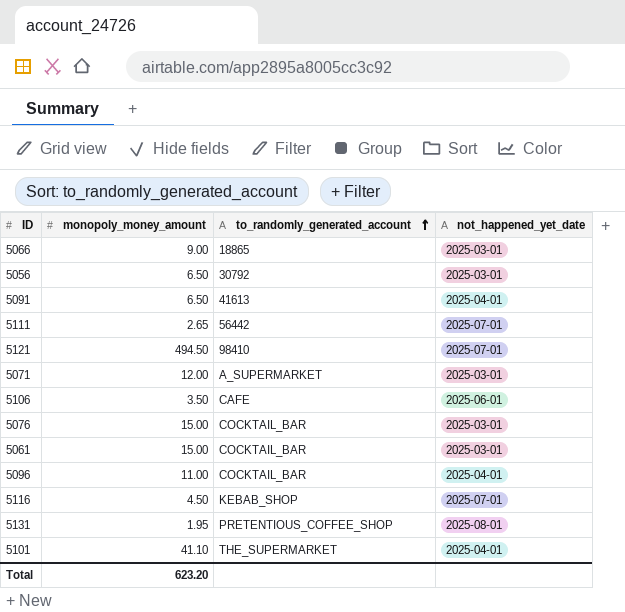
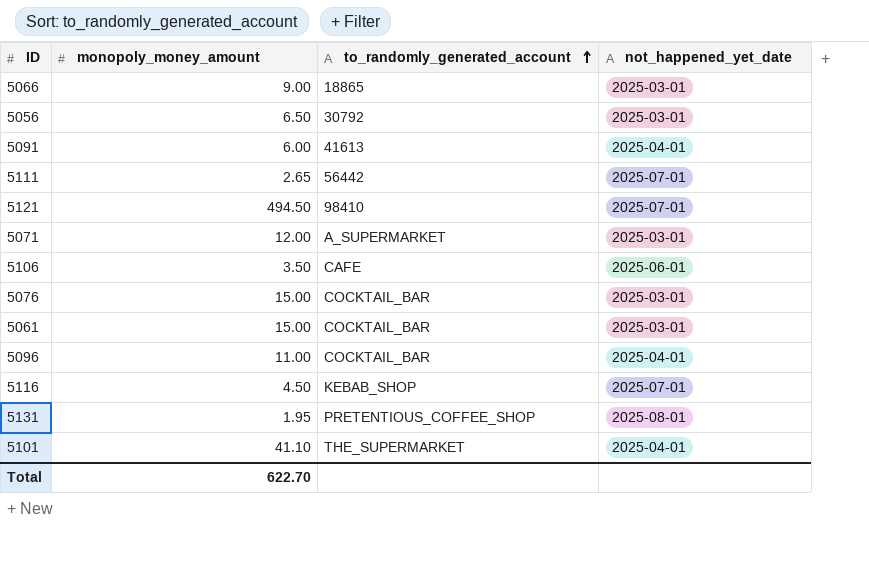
5091 | monopoly_money_amount: 6.50 -> 6.00
Total | monopoly_money_amount: 623.20 -> 622.70

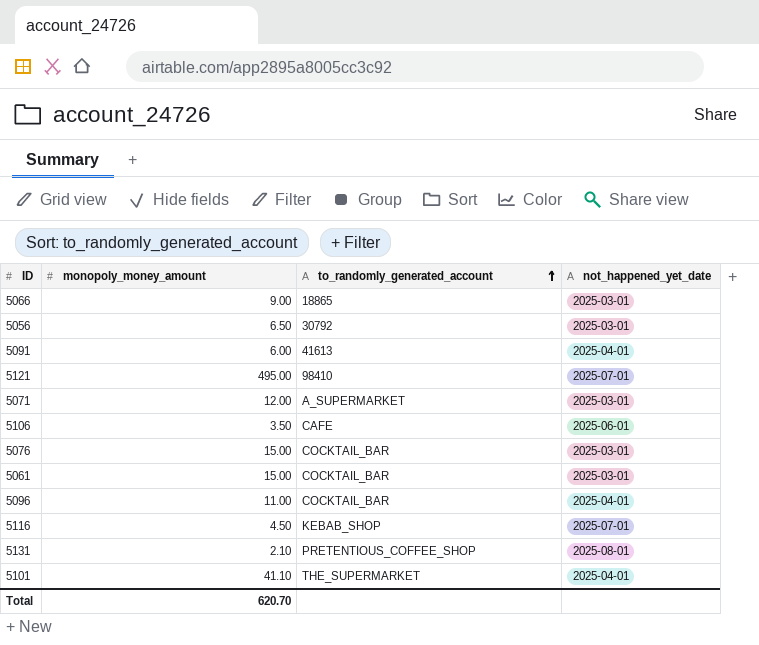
row 5111: 2.65 | 56442 | 2025-07-01 -> none
5121 | monopoly_money_amount: 494.50 -> 495.00
5131 | monopoly_money_amount: 1.95 -> 2.10
Total | monopoly_money_amount: 622.70 -> 620.70

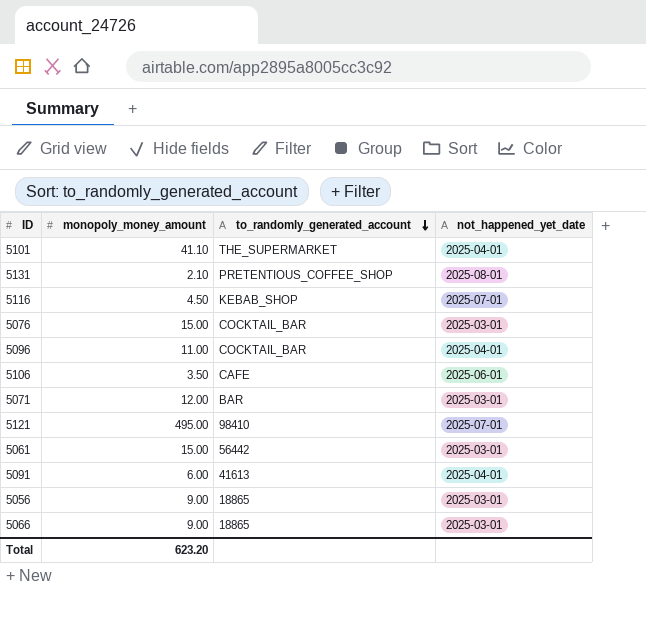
row order: to_randomly_generated_account ascending -> to_randomly_generated_account descending
5071 | to_randomly_generated_account: A_SUPERMARKET -> BAR
5061 | to_randomly_generated_account: COCKTAIL_BAR -> 56442
5056 | monopoly_money_amount: 6.50 -> 9.00
5056 | to_randomly_generated_account: 30792 -> 18865
Total | monopoly_money_amount: 620.70 -> 623.20

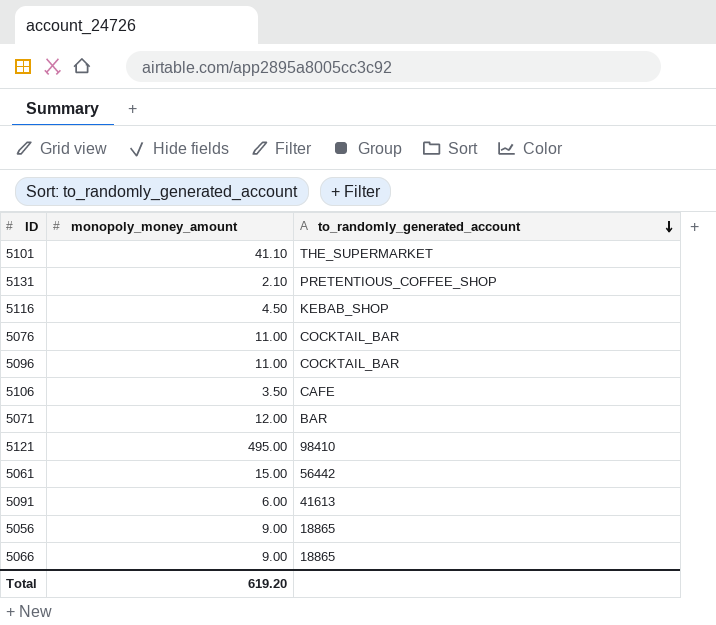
column not_happened_yet_date | position: 4 -> none
5076 | monopoly_money_amount: 15.00 -> 11.00
Total | monopoly_money_amount: 623.20 -> 619.20

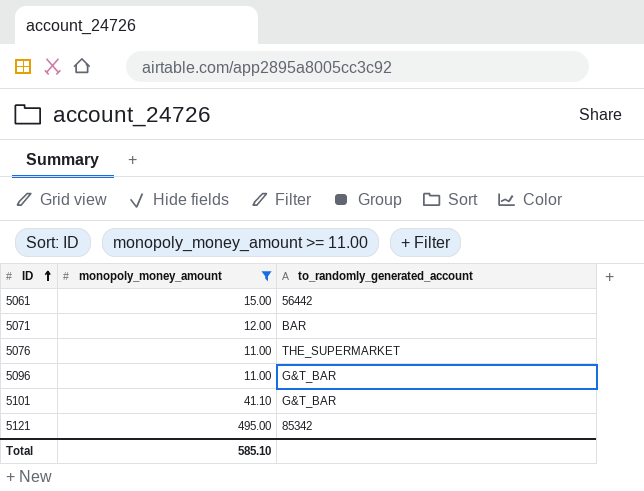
filter: none -> monopoly_money_amount >= 11.00
row order: to_randomly_generated_account descending -> ID ascending
5076 | to_randomly_generated_account: COCKTAIL_BAR -> THE_SUPERMARKET
5096 | to_randomly_generated_account: COCKTAIL_BAR -> G&T_BAR
5101 | to_randomly_generated_account: THE_SUPERMARKET -> G&T_BAR
5121 | to_randomly_generated_account: 98410 -> 85342
Total | monopoly_money_amount: 619.20 -> 585.10

